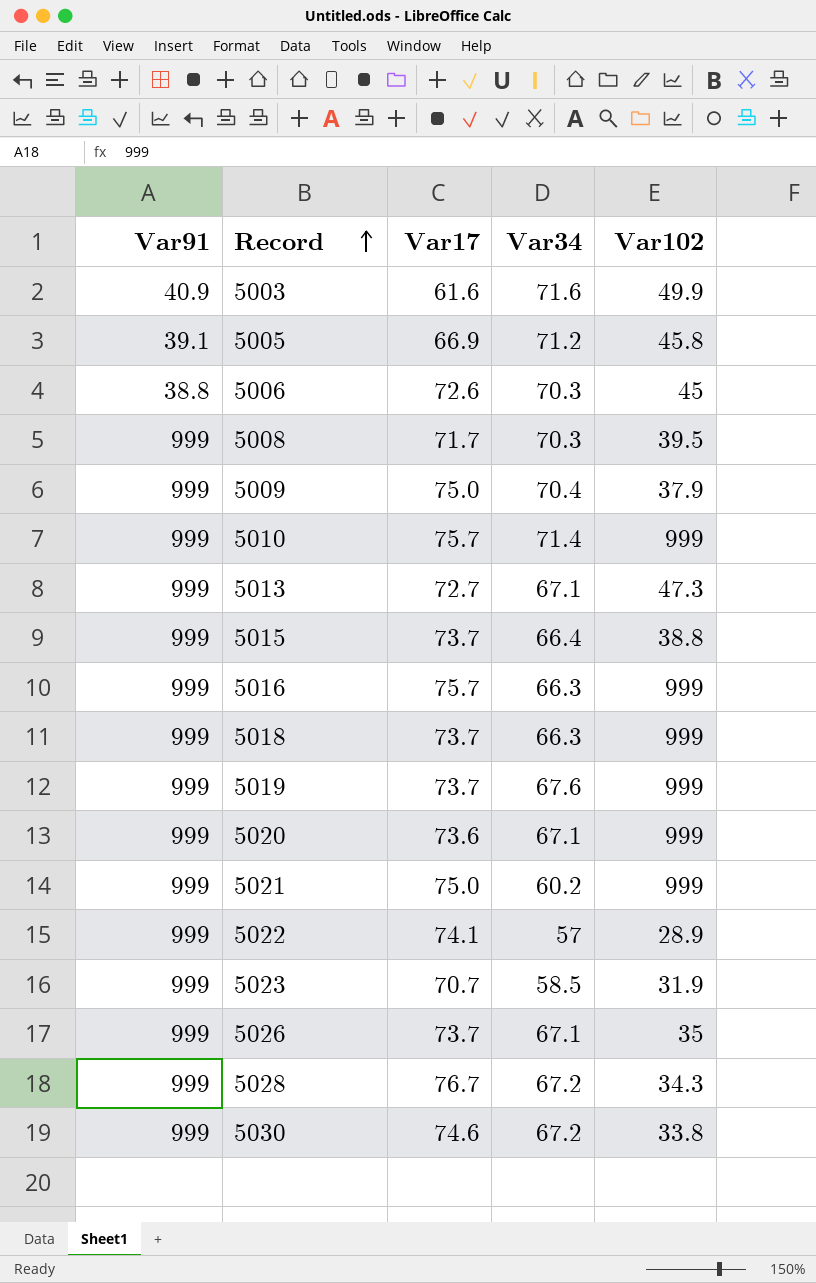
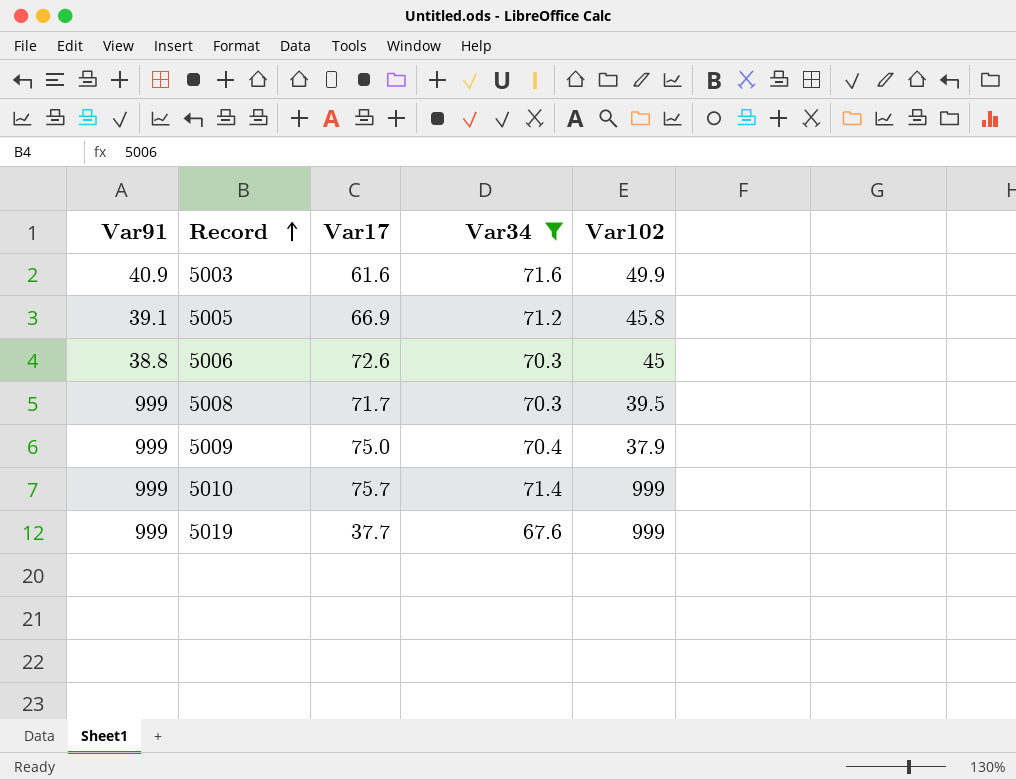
filter: none -> Var34 >= 67.6
5019 | Var17: 73.7 -> 37.7

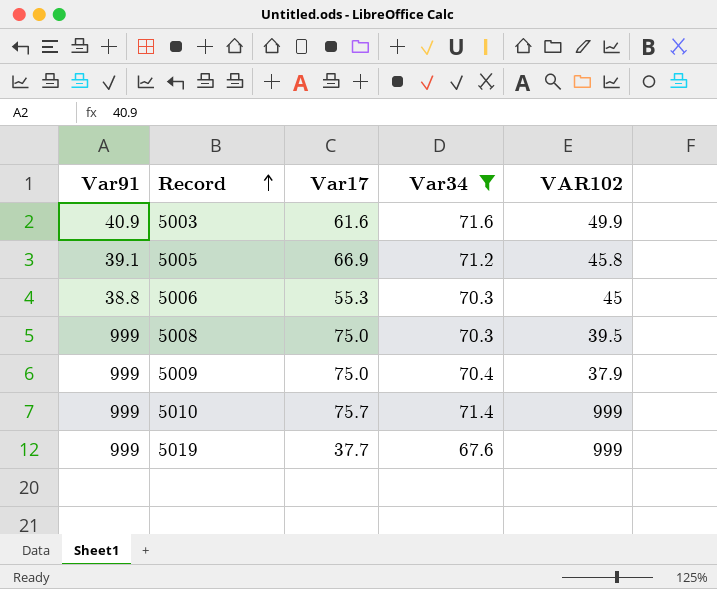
column name: Var102 -> VAR102
5006 | Var17: 72.6 -> 55.3
5008 | Var17: 71.7 -> 75.0

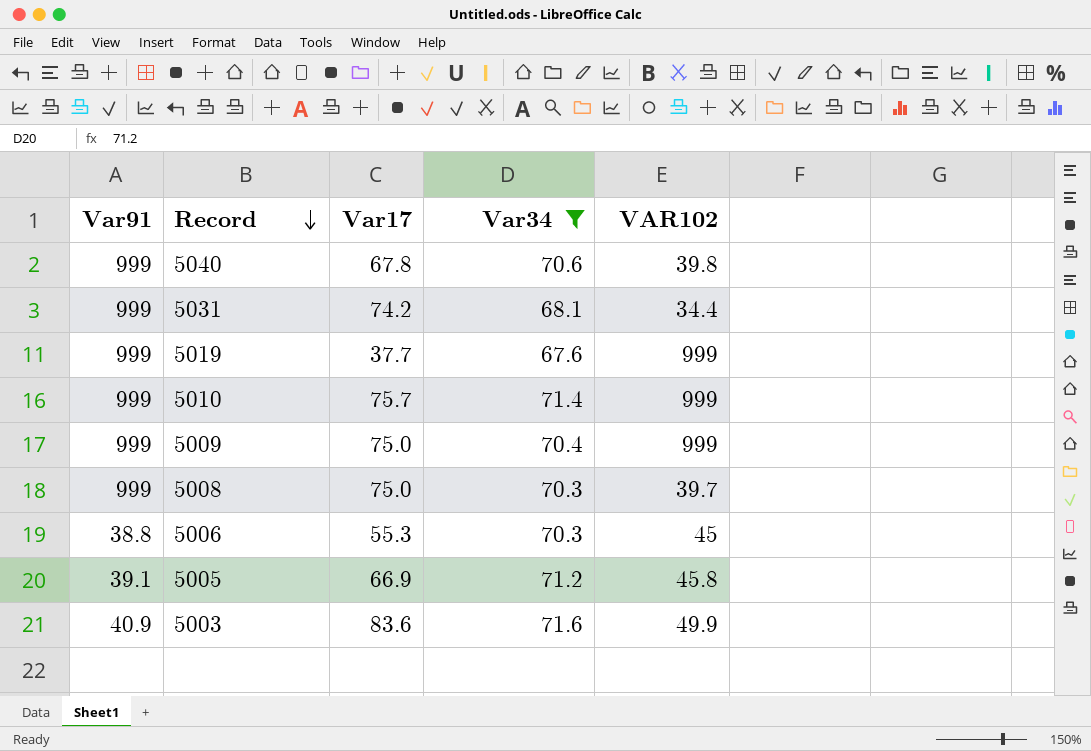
row order: Record ascending -> Record descending
row 5040: none -> 999 | 67.8 | 70.6 | 39.8
row 5031: none -> 999 | 74.2 | 68.1 | 34.4
5009 | VAR102: 37.9 -> 999
5008 | VAR102: 39.5 -> 39.7
5003 | Var17: 61.6 -> 83.6

